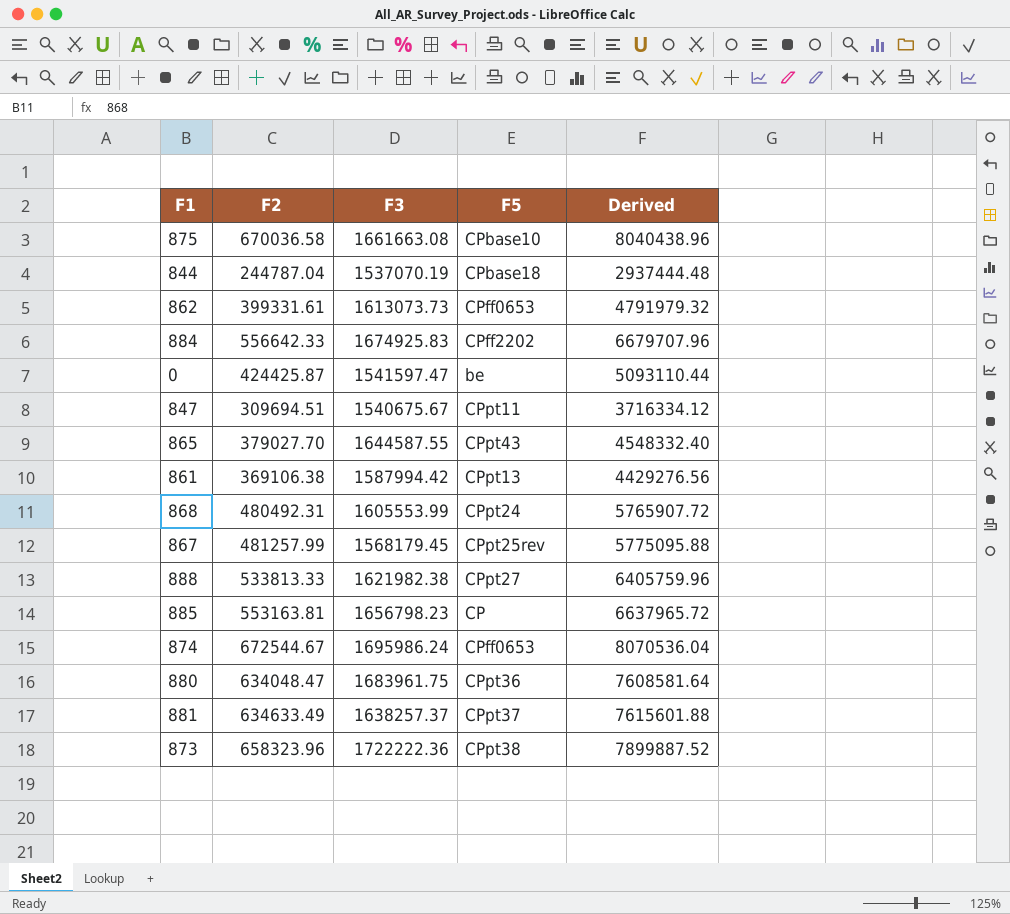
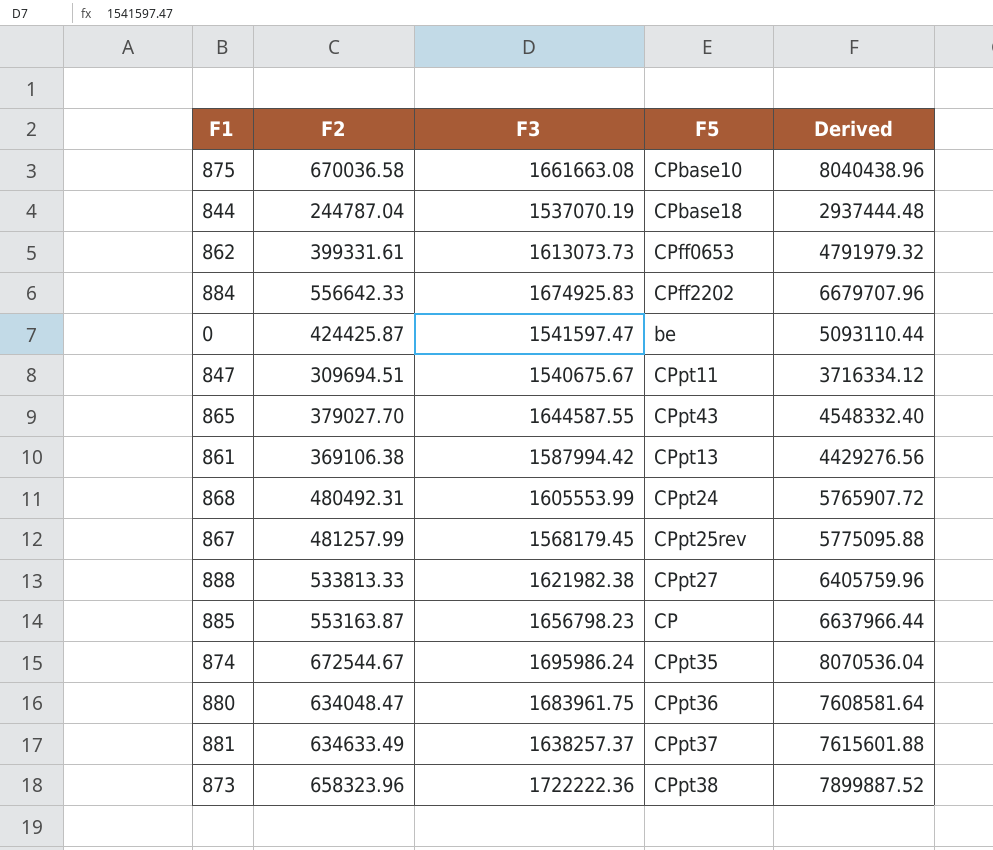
885 | F2: 553163.81 -> 553163.87
885 | Derived: 6637965.72 -> 6637966.44
874 | F5: CPff0653 -> CPpt35

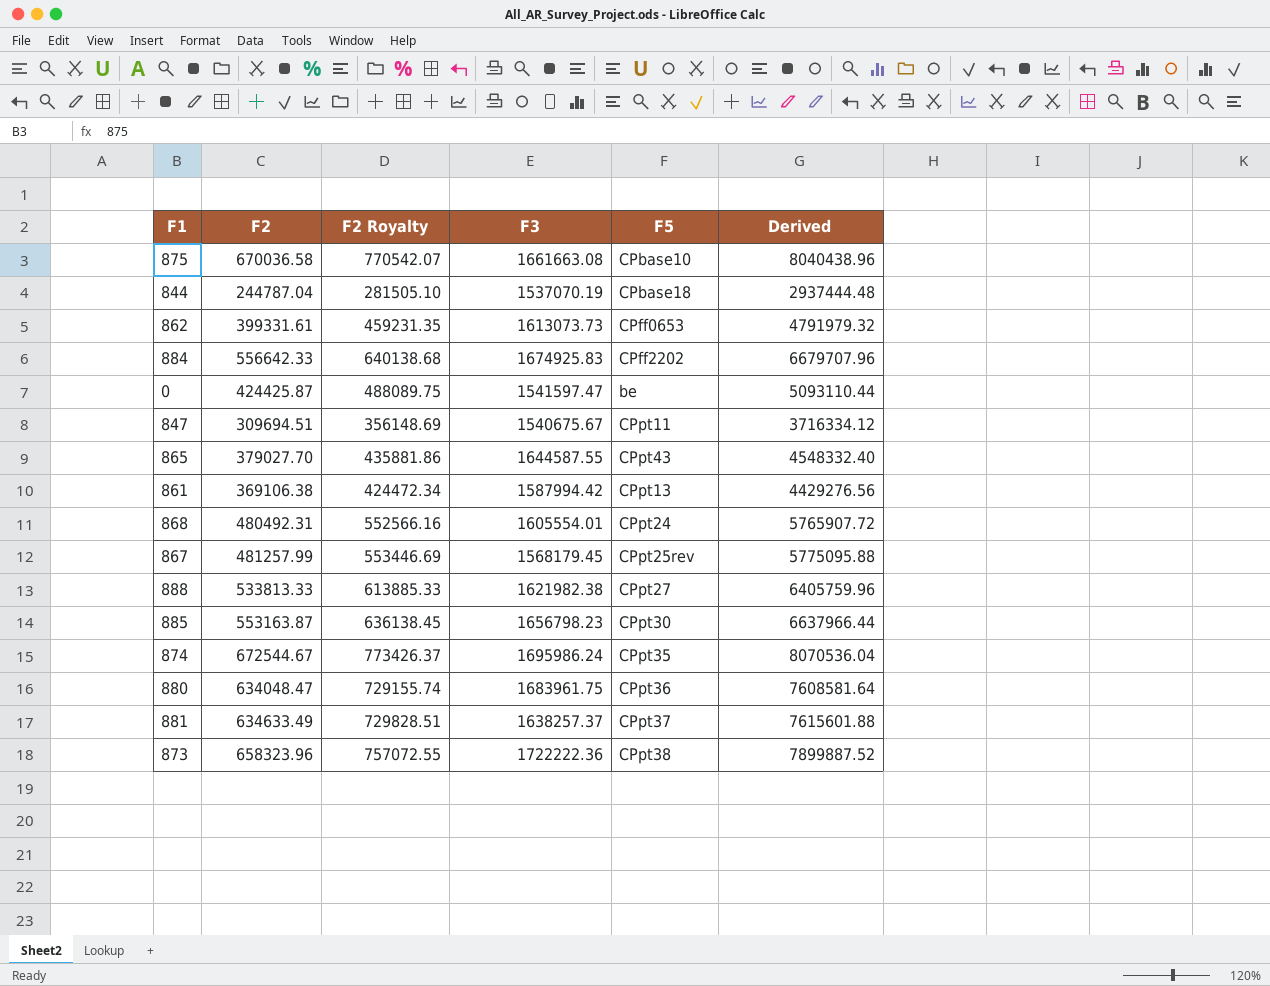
column F2 Royalty | formula: none -> [F2] * 1.15
868 | F3: 1605553.99 -> 1605554.01
885 | F5: CP -> CPpt30

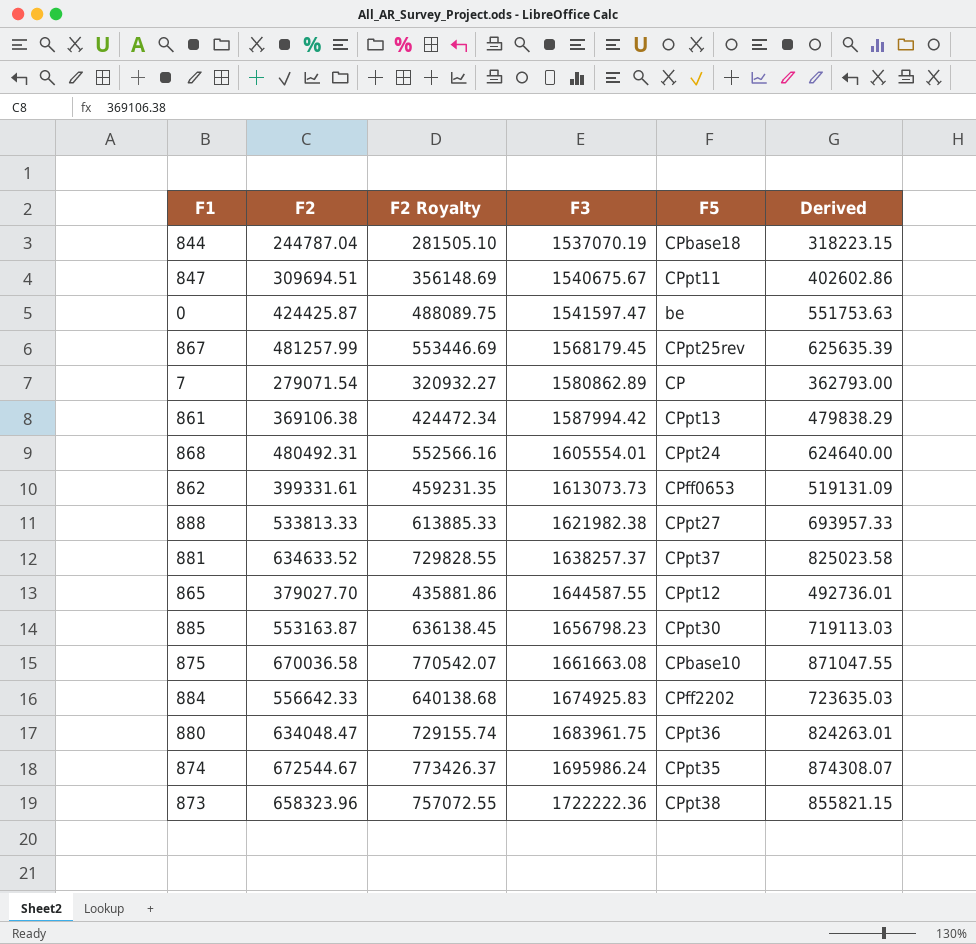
row order: none -> F3 ascending
column Derived | formula: [F2] * 12 -> [F2] * 1.3
row 7: none -> 279071.54 | 320932.27 | 1580862.89 | CP | 362793.00
881 | F2: 634633.49 -> 634633.52
881 | F2 Royalty: 729828.51 -> 729828.55
865 | F5: CPpt43 -> CPpt12

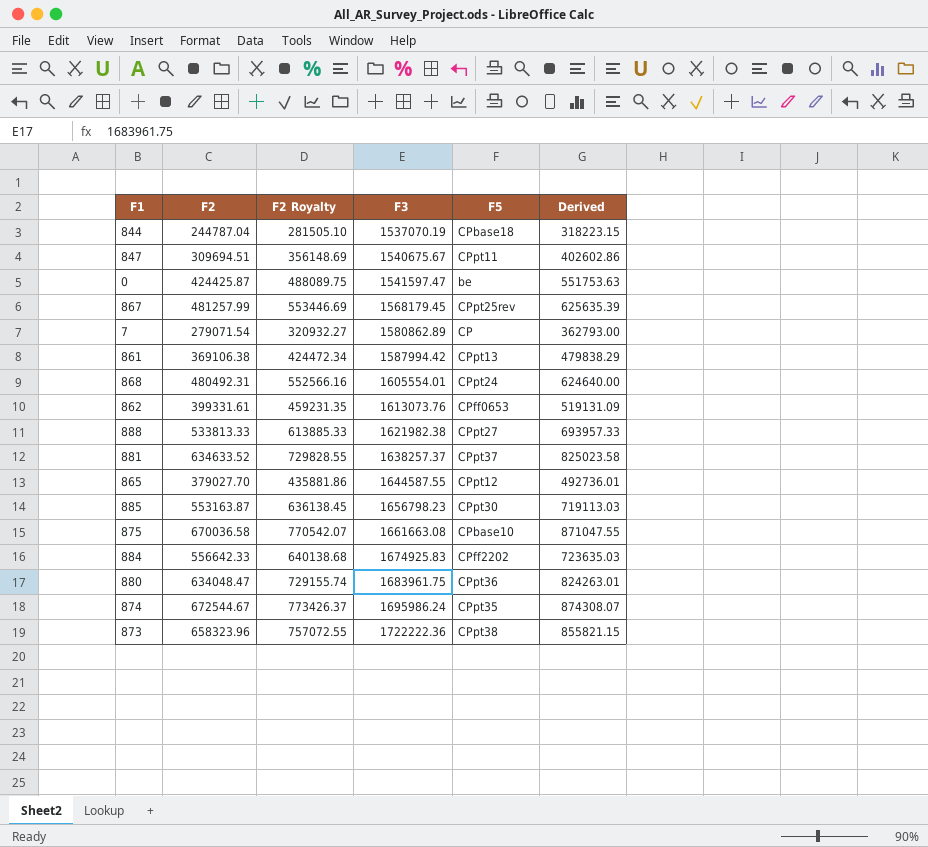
862 | F3: 1613073.73 -> 1613073.76

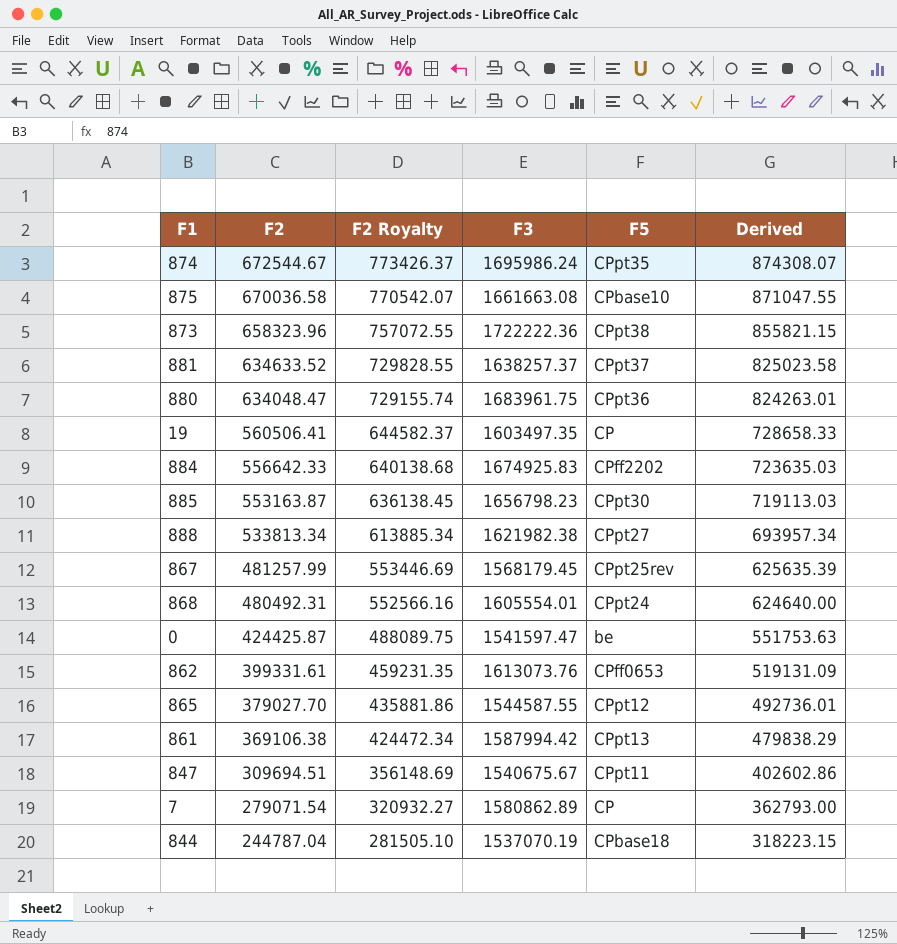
row order: F3 ascending -> F2 descending
row 19: none -> 560506.41 | 644582.37 | 1603497.35 | CP | 728658.33
888 | F2: 533813.33 -> 533813.34
888 | F2 Royalty: 613885.33 -> 613885.34
888 | Derived: 693957.33 -> 693957.34
865 | F3: 1644587.55 -> 1544587.55

